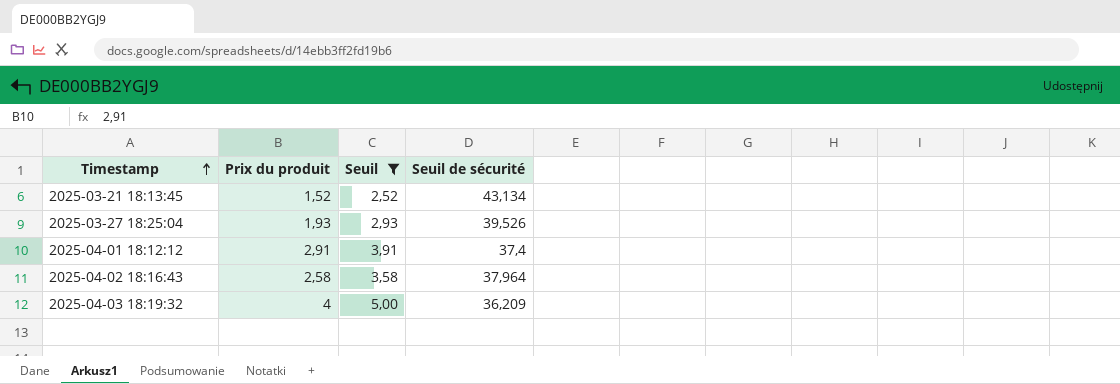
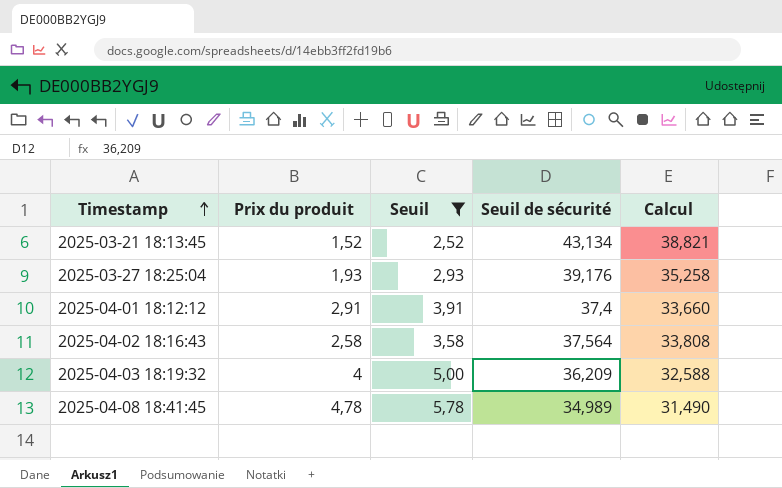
column Calcul | formula: none -> [Seuil de sécurité] * 0,9
2025-03-27 18:25:04 | Seuil de sécurité: 39,526 -> 39,176
2025-04-02 18:16:43 | Seuil de sécurité: 37,964 -> 37,564
row 2025-04-08 18:41:45: none -> 4,78 | 5,78 | 34,989 | 31,490

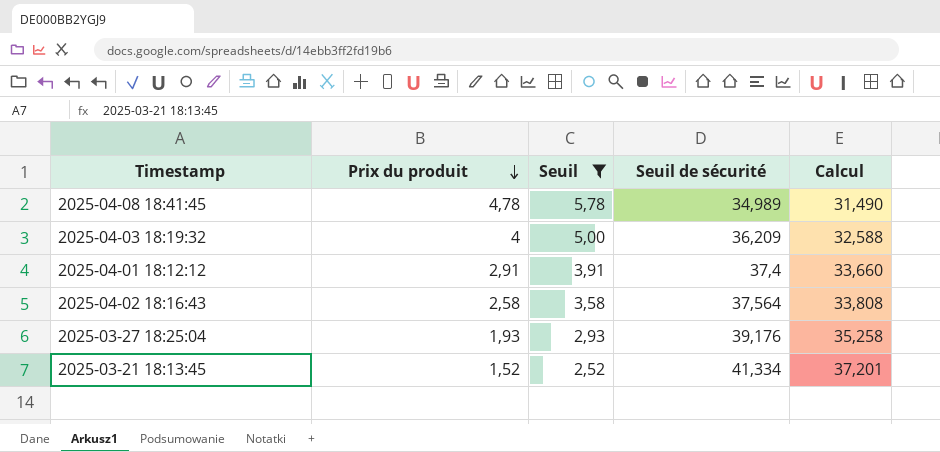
row order: Timestamp ascending -> Prix du produit descending
2025-03-21 18:13:45 | Seuil de sécurité: 43,134 -> 41,334
2025-03-21 18:13:45 | Calcul: 38,821 -> 37,201

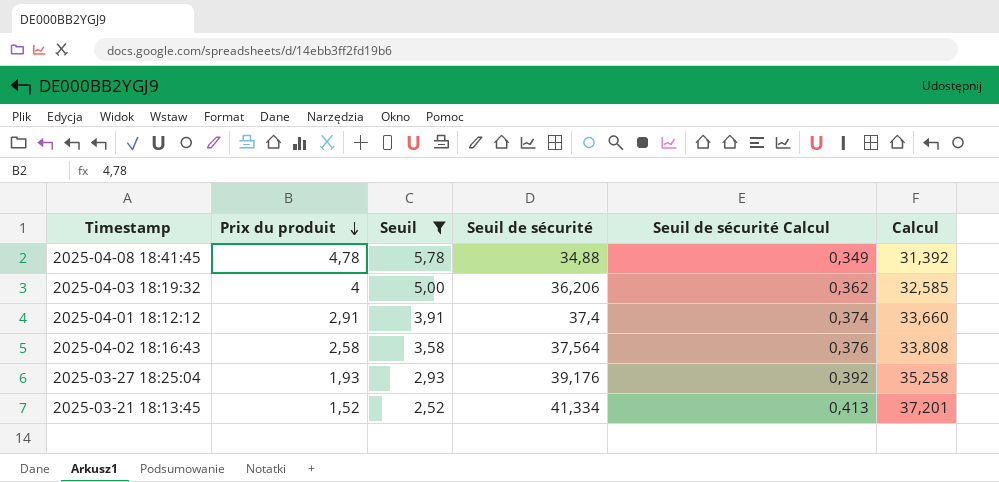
column Seuil de sécurité Calcul | formula: none -> [Seuil de sécurité] * 0,01
2025-04-08 18:41:45 | Seuil de sécurité: 34,989 -> 34,88
2025-04-08 18:41:45 | Calcul: 31,490 -> 31,392
2025-04-03 18:19:32 | Seuil de sécurité: 36,209 -> 36,206
2025-04-03 18:19:32 | Calcul: 32,588 -> 32,585

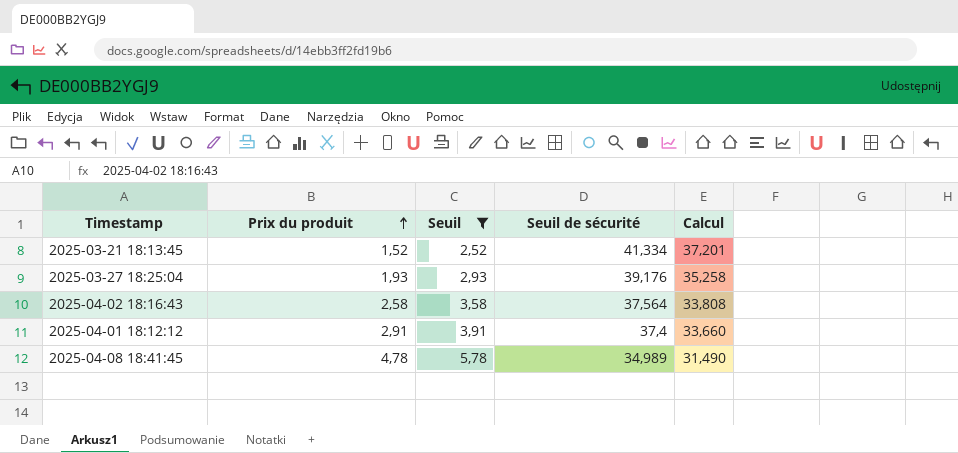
row order: Prix du produit descending -> Prix du produit ascending
column Seuil de sécurité Calcul | formula: [Seuil de sécurité] * 0,01 -> none
row 2025-04-03 18:19:32: 4 | 5,00 | 36,206 | 0,362 | 32,585 -> none
2025-04-08 18:41:45 | Seuil de sécurité: 34,88 -> 34,989
2025-04-08 18:41:45 | Calcul: 31,392 -> 31,490

